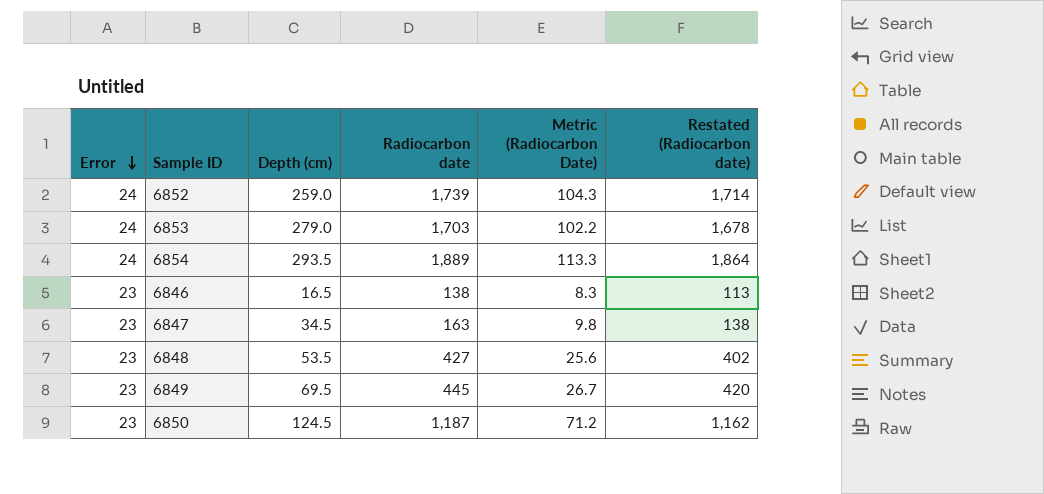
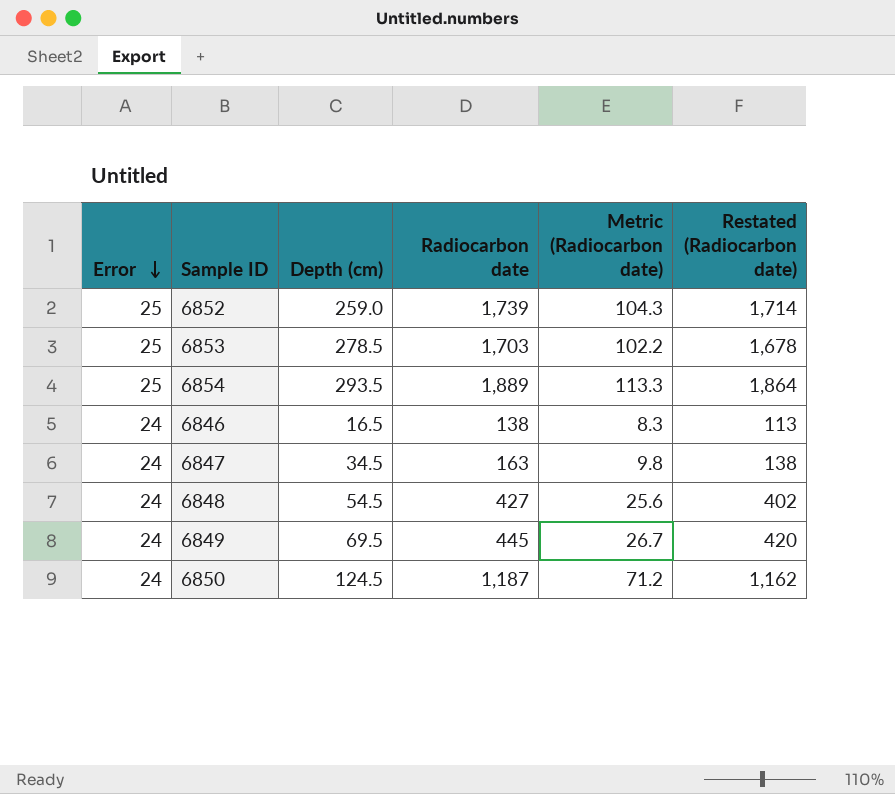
column name: Metric (Radiocarbon Date) -> Metric (Radiocarbon date)
6852 | Error: 24 -> 25
6853 | Error: 24 -> 25
6853 | Depth (cm): 279.0 -> 278.5
6854 | Error: 24 -> 25
6846 | Error: 23 -> 24
6847 | Error: 23 -> 24
6848 | Error: 23 -> 24
6848 | Depth (cm): 53.5 -> 54.5
6849 | Error: 23 -> 24
6850 | Error: 23 -> 24

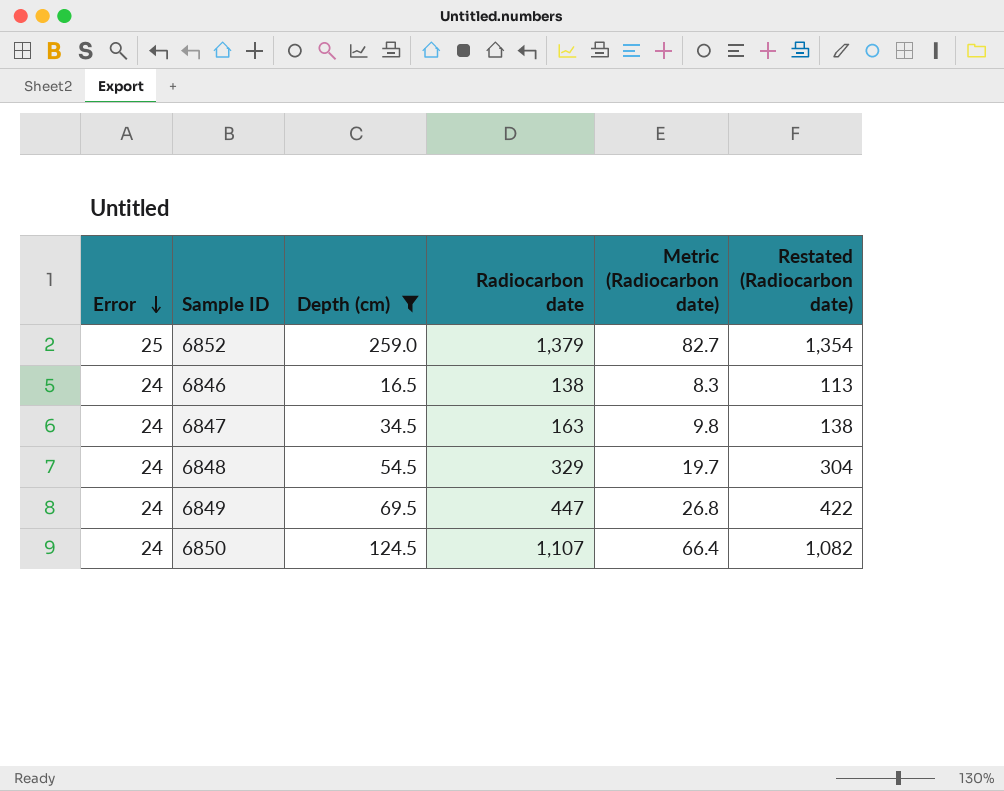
filter: none -> Depth (cm) <= 259.0
6852 | Radiocarbon date: 1,739 -> 1,379
6852 | Metric (Radiocarbon date): 104.3 -> 82.7
6852 | Restated (Radiocarbon date): 1,714 -> 1,354
6848 | Radiocarbon date: 427 -> 329
6848 | Metric (Radiocarbon date): 25.6 -> 19.7
6848 | Restated (Radiocarbon date): 402 -> 304
6849 | Radiocarbon date: 445 -> 447
6849 | Metric (Radiocarbon date): 26.7 -> 26.8
6849 | Restated (Radiocarbon date): 420 -> 422
6850 | Radiocarbon date: 1,187 -> 1,107
6850 | Metric (Radiocarbon date): 71.2 -> 66.4
6850 | Restated (Radiocarbon date): 1,162 -> 1,082

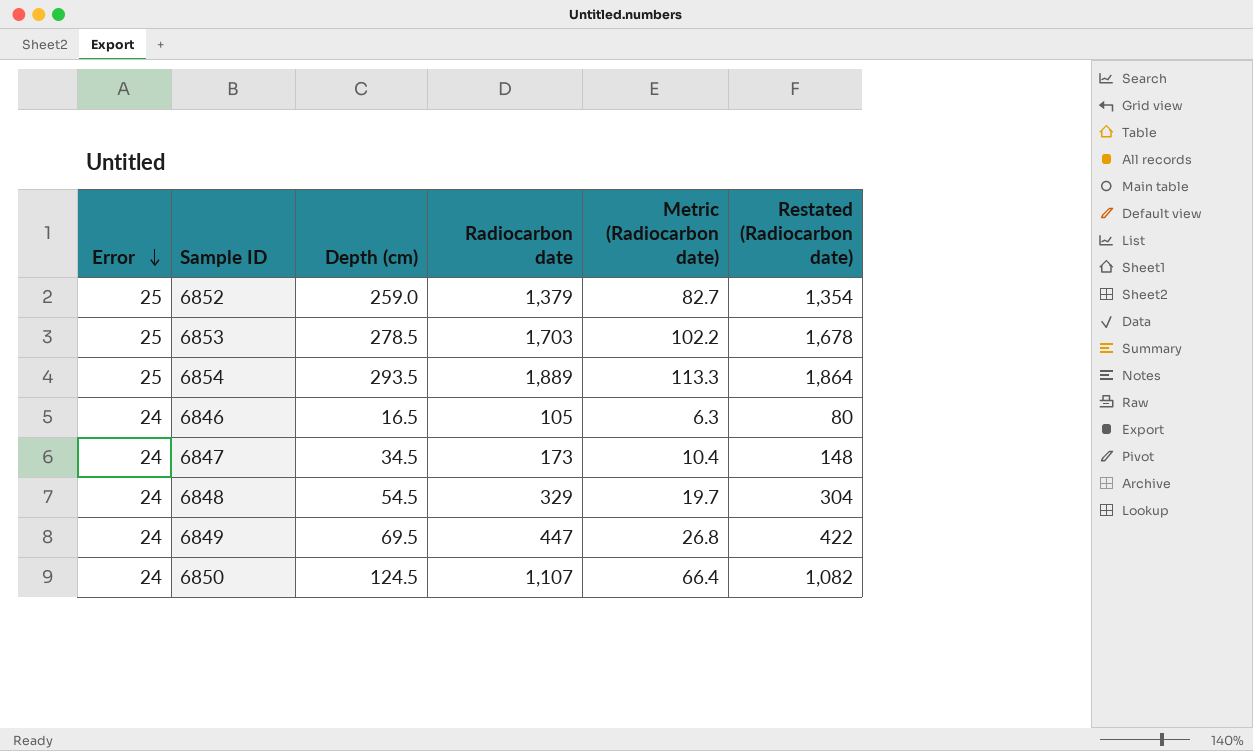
filter: Depth (cm) <= 259.0 -> none
6846 | Radiocarbon date: 138 -> 105
6846 | Metric (Radiocarbon date): 8.3 -> 6.3
6846 | Restated (Radiocarbon date): 113 -> 80
6847 | Radiocarbon date: 163 -> 173
6847 | Metric (Radiocarbon date): 9.8 -> 10.4
6847 | Restated (Radiocarbon date): 138 -> 148

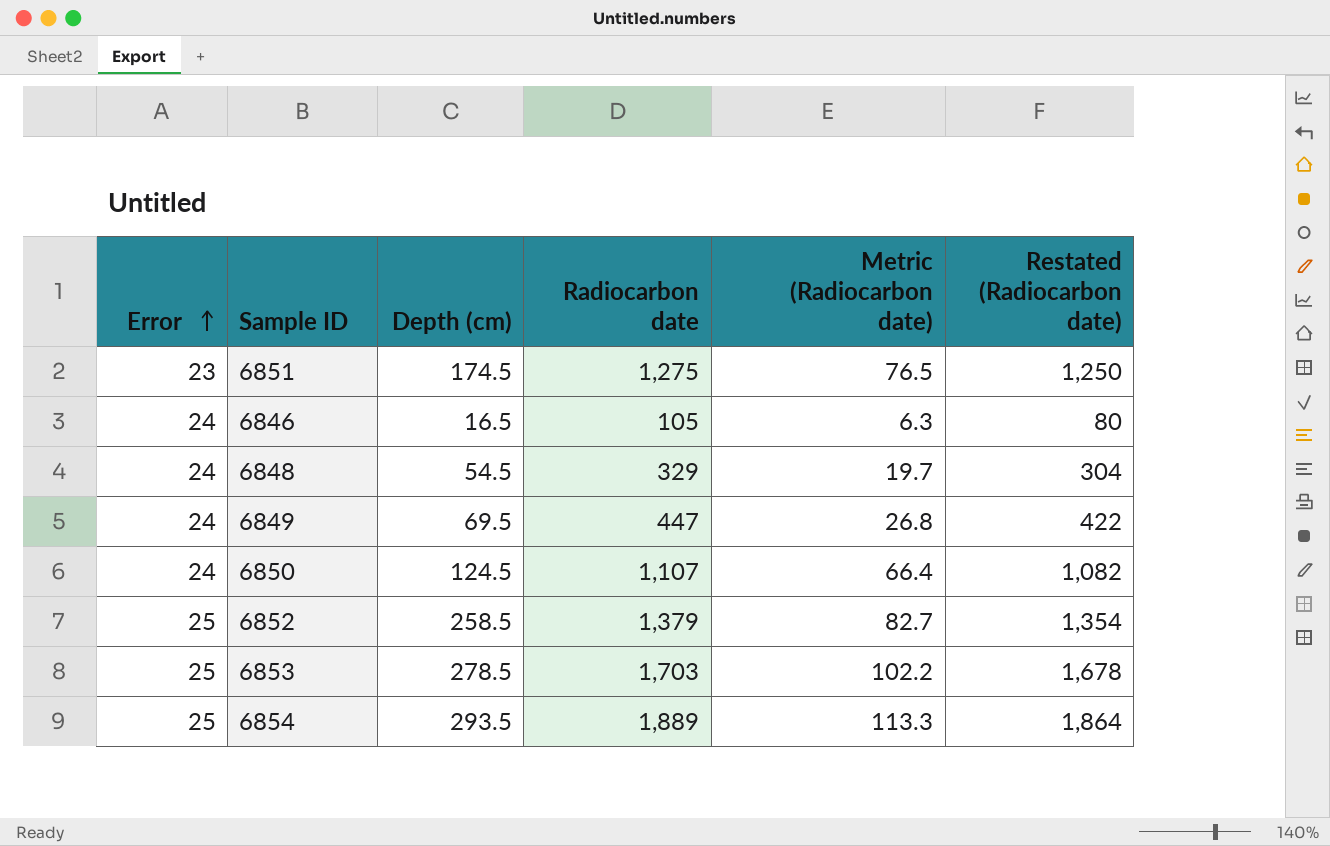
row order: Error descending -> Error ascending
row 6847: 24 | 34.5 | 173 | 10.4 | 148 -> none
row 6851: none -> 23 | 174.5 | 1,275 | 76.5 | 1,250
6852 | Depth (cm): 259.0 -> 258.5

